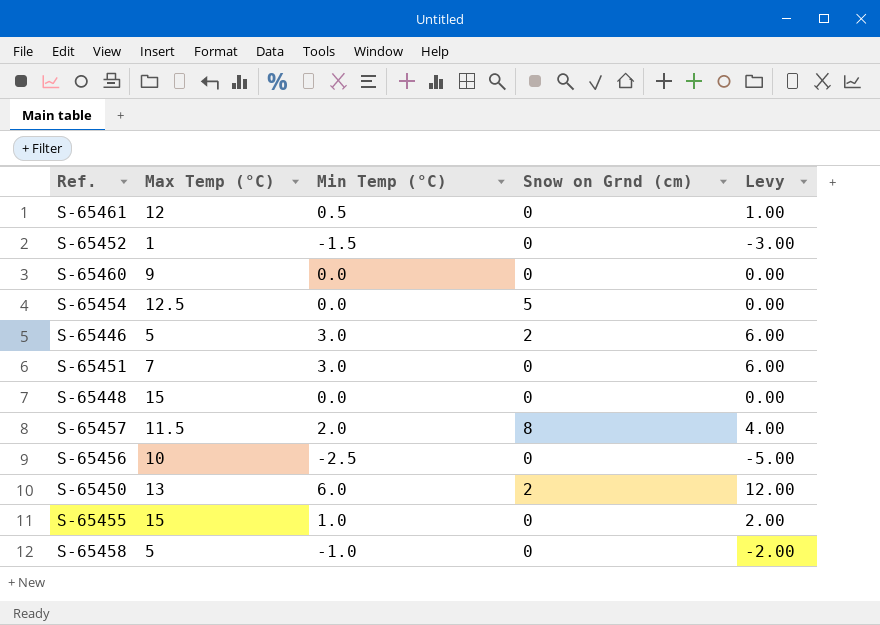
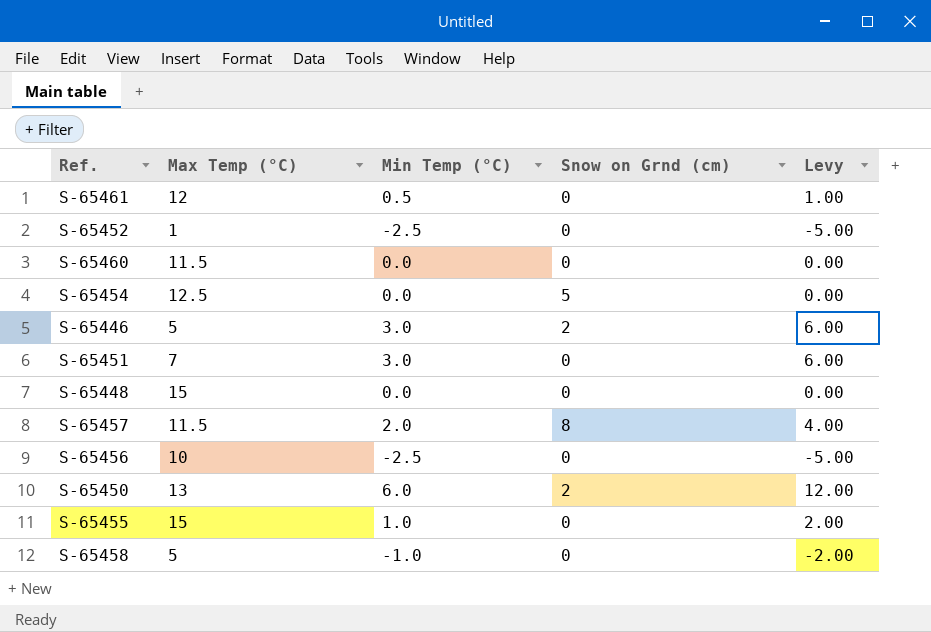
S-65452 | Min Temp (°C): -1.5 -> -2.5
S-65452 | Levy: -3.00 -> -5.00
S-65460 | Max Temp (°C): 9 -> 11.5

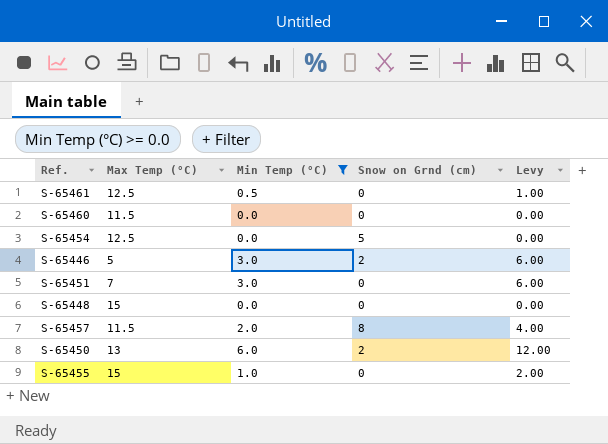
filter: none -> Min Temp (°C) >= 0.0
S-65461 | Max Temp (°C): 12 -> 12.5

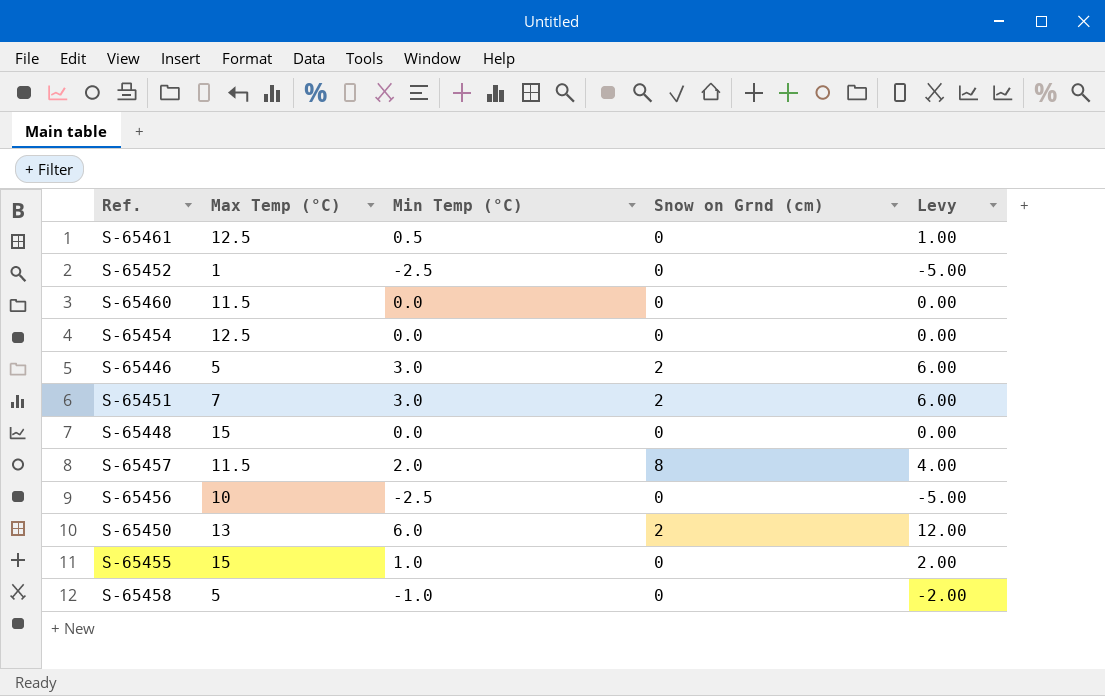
filter: Min Temp (°C) >= 0.0 -> none
S-65454 | Snow on Grnd (cm): 5 -> 0
S-65451 | Snow on Grnd (cm): 0 -> 2

